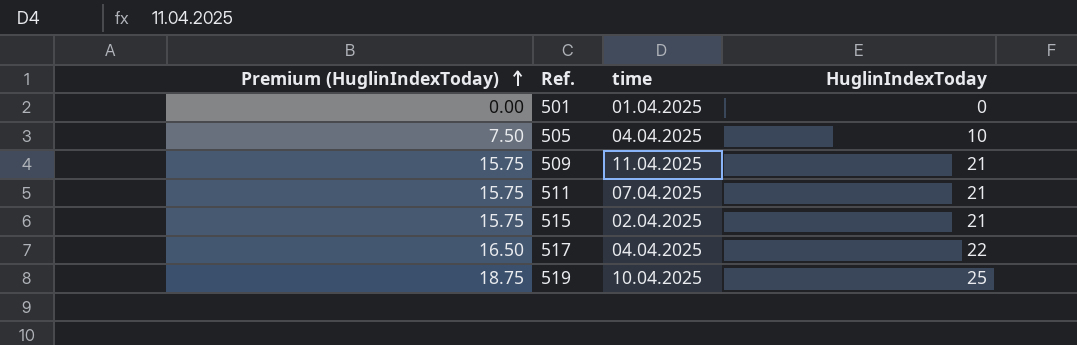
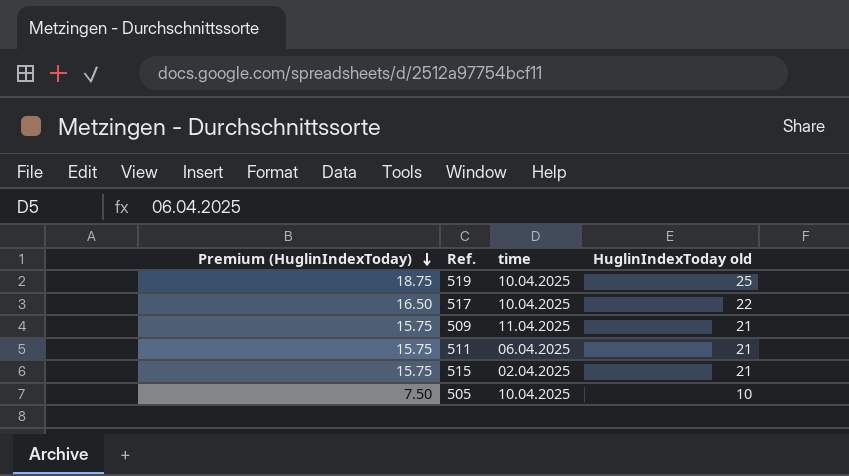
row order: Premium (HuglinIndexToday) ascending -> Premium (HuglinIndexToday) descending
column name: HuglinIndexToday -> HuglinIndexToday old
row 501: 0.00 | 01.04.2025 | 0 -> none
517 | time: 04.04.2025 -> 10.04.2025
511 | time: 07.04.2025 -> 06.04.2025
505 | time: 04.04.2025 -> 10.04.2025

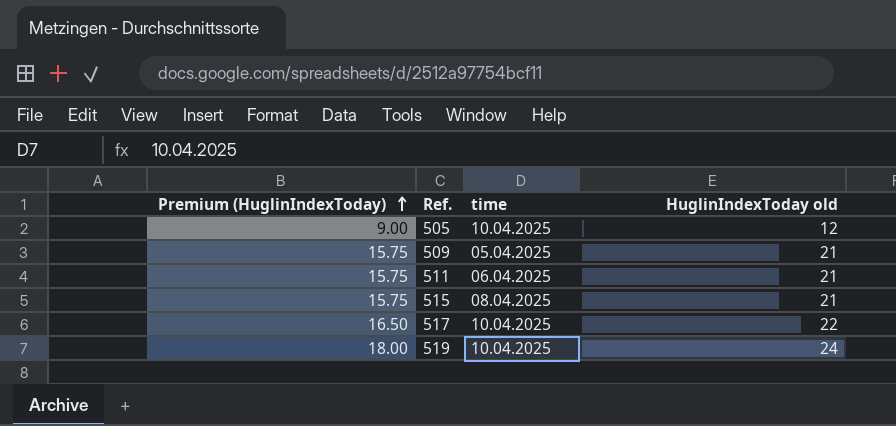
row order: Premium (HuglinIndexToday) descending -> Premium (HuglinIndexToday) ascending
505 | Premium (HuglinIndexToday): 7.50 -> 9.00
505 | HuglinIndexToday old: 10 -> 12
509 | time: 11.04.2025 -> 05.04.2025
515 | time: 02.04.2025 -> 08.04.2025
519 | Premium (HuglinIndexToday): 18.75 -> 18.00
519 | HuglinIndexToday old: 25 -> 24

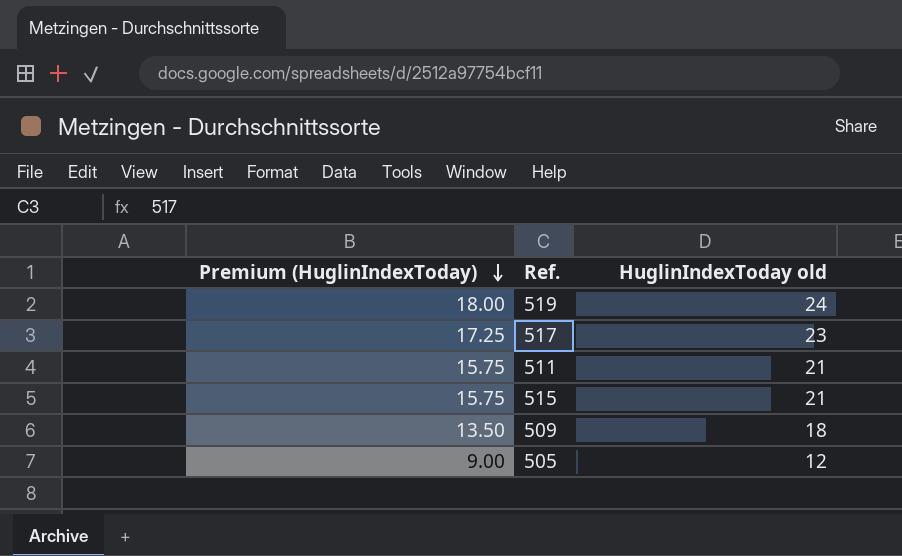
row order: Premium (HuglinIndexToday) ascending -> Premium (HuglinIndexToday) descending
column time | position: 3 -> none
517 | Premium (HuglinIndexToday): 16.50 -> 17.25
517 | HuglinIndexToday old: 22 -> 23
509 | Premium (HuglinIndexToday): 15.75 -> 13.50
509 | HuglinIndexToday old: 21 -> 18

